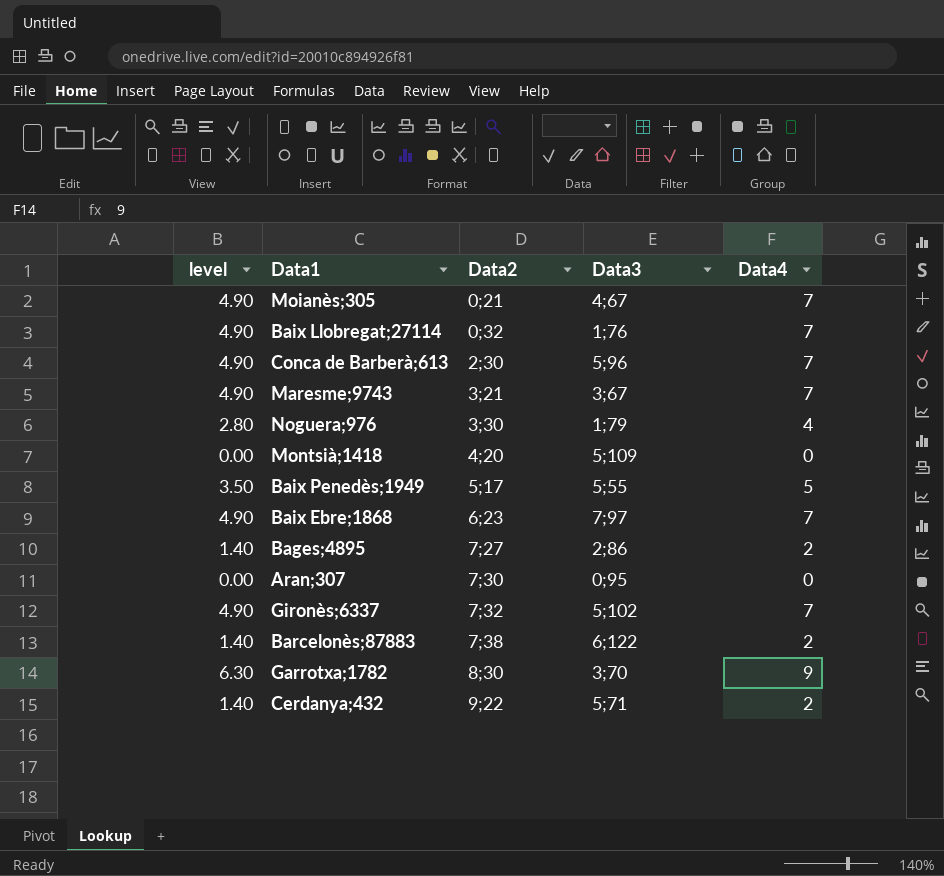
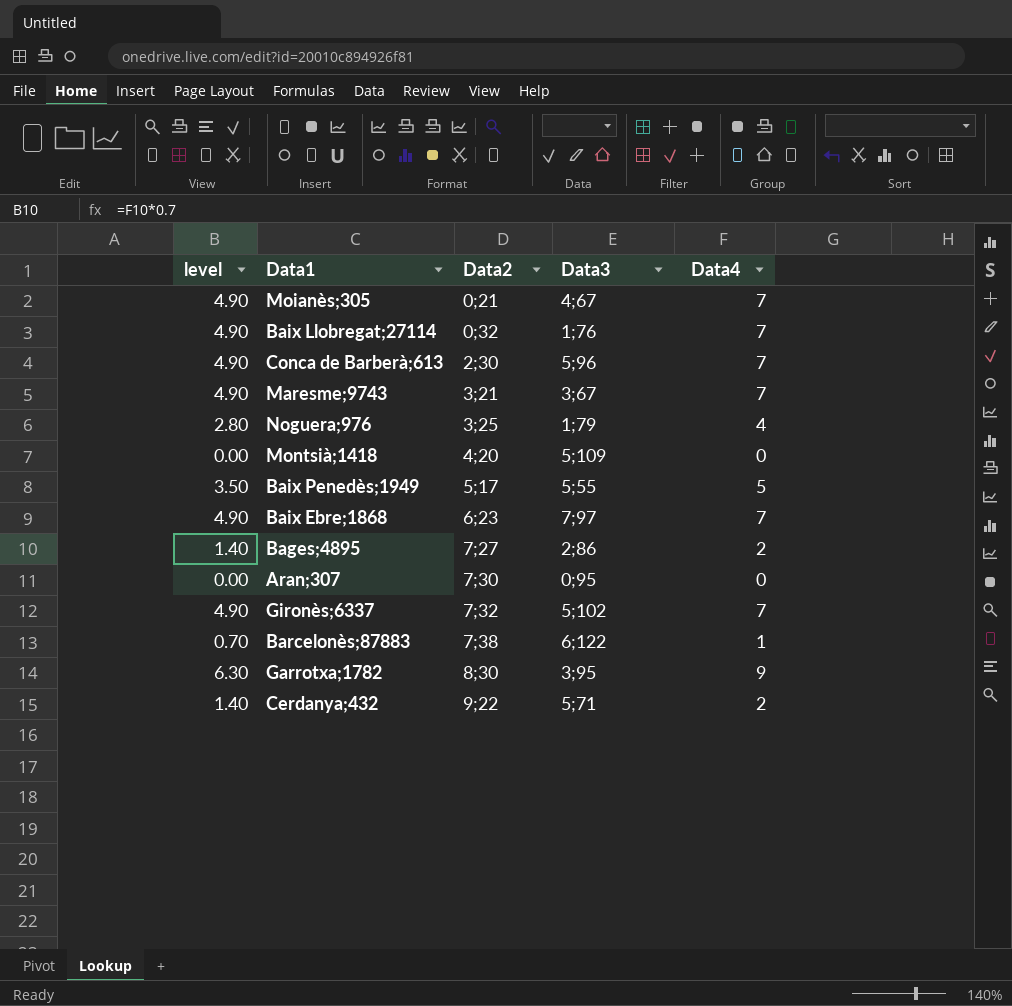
Noguera;976 | Data2: 3;30 -> 3;25
Barcelonès;87883 | level: 1.40 -> 0.70
Barcelonès;87883 | Data4: 2 -> 1
Garrotxa;1782 | Data3: 3;70 -> 3;95

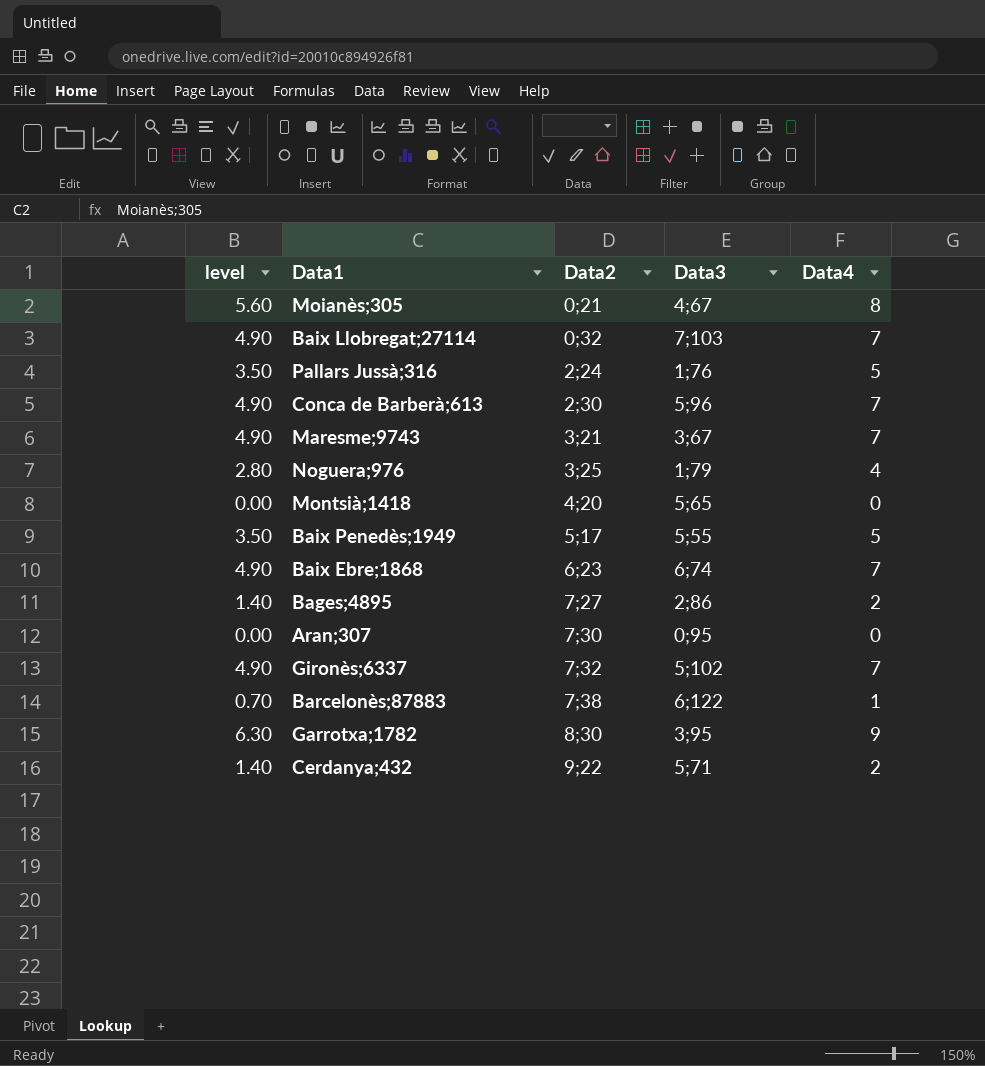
Moianès;305 | level: 4.90 -> 5.60
Moianès;305 | Data4: 7 -> 8
Baix Llobregat;27114 | Data3: 1;76 -> 7;103
row Pallars Jussà;316: none -> 3.50 | 2;24 | 1;76 | 5
Montsià;1418 | Data3: 5;109 -> 5;65
Baix Ebre;1868 | Data3: 7;97 -> 6;74

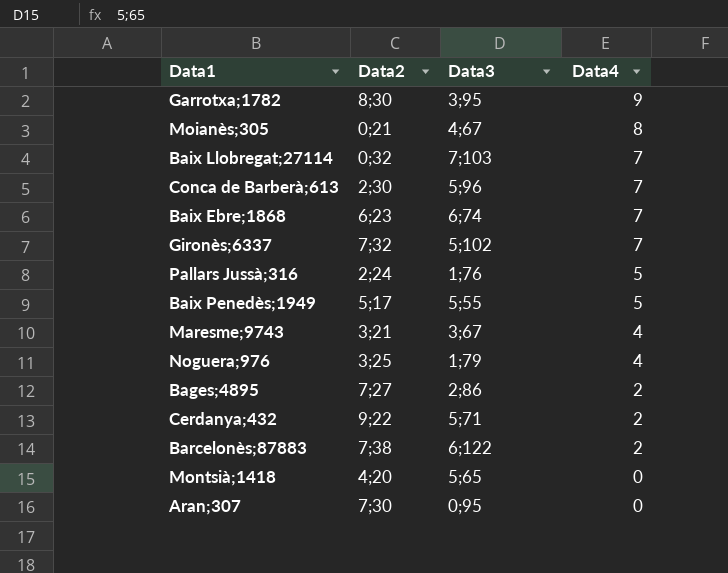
row order: Data2 ascending -> Data4 descending
column level | formula: [Data4] * 0.7 -> none
Maresme;9743 | Data4: 7 -> 4
Barcelonès;87883 | Data4: 1 -> 2

